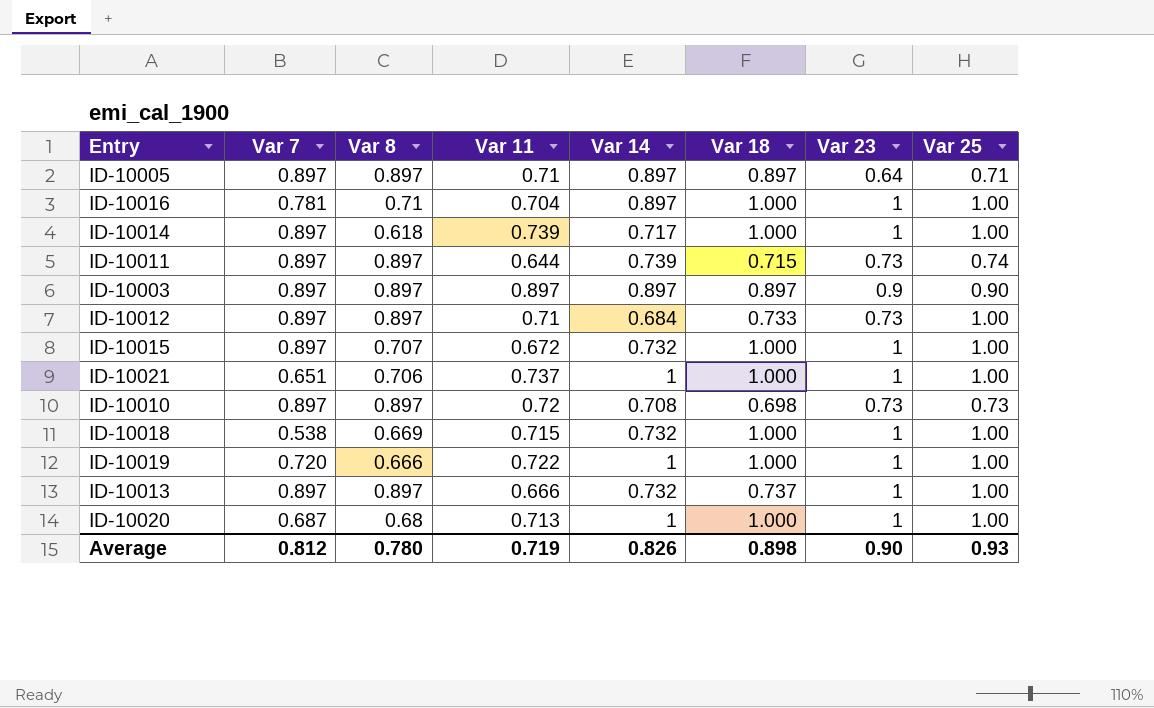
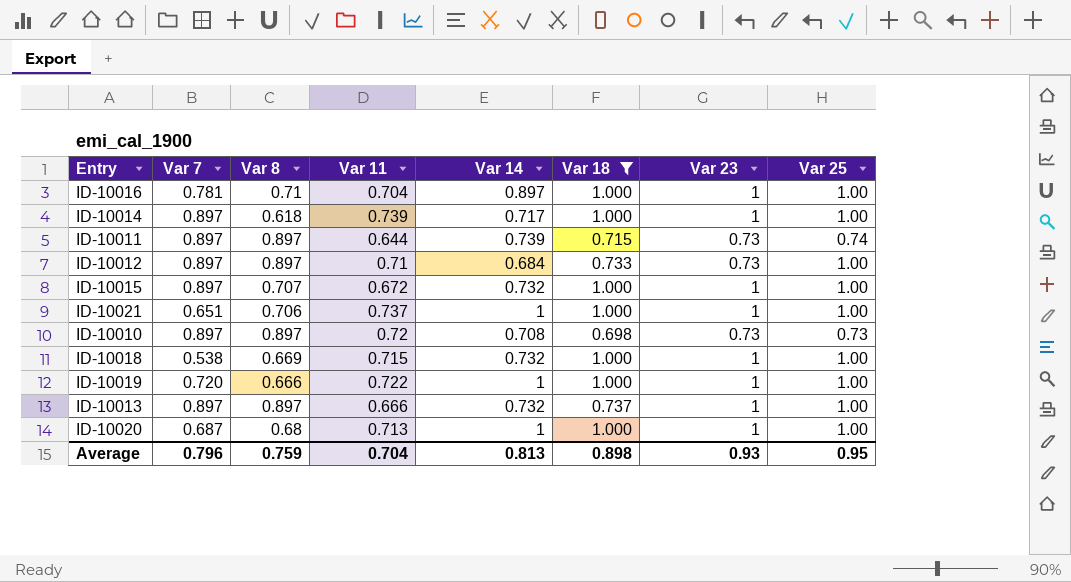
filter: none -> Var 18 != 0.897
Average | Var 7: 0.812 -> 0.796
Average | Var 8: 0.780 -> 0.759
Average | Var 11: 0.719 -> 0.704
Average | Var 14: 0.826 -> 0.813
Average | Var 23: 0.90 -> 0.93
Average | Var 25: 0.93 -> 0.95

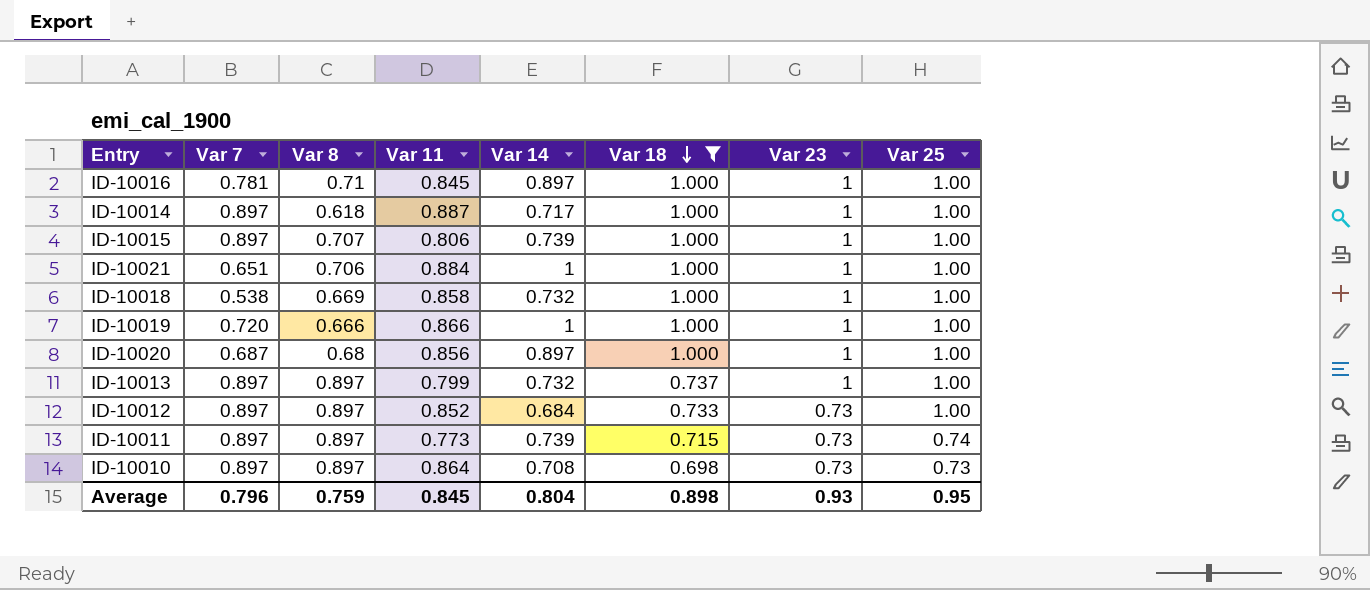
row order: none -> Var 18 descending
ID-10016 | Var 11: 0.704 -> 0.845
ID-10014 | Var 11: 0.739 -> 0.887
ID-10015 | Var 11: 0.672 -> 0.806
ID-10015 | Var 14: 0.732 -> 0.739
ID-10021 | Var 11: 0.737 -> 0.884
ID-10018 | Var 11: 0.715 -> 0.858
ID-10019 | Var 11: 0.722 -> 0.866
ID-10020 | Var 11: 0.713 -> 0.856
ID-10020 | Var 14: 1 -> 0.897
ID-10013 | Var 11: 0.666 -> 0.799
ID-10012 | Var 11: 0.71 -> 0.852
ID-10011 | Var 11: 0.644 -> 0.773
ID-10010 | Var 11: 0.72 -> 0.864
Average | Var 11: 0.704 -> 0.845
Average | Var 14: 0.813 -> 0.804

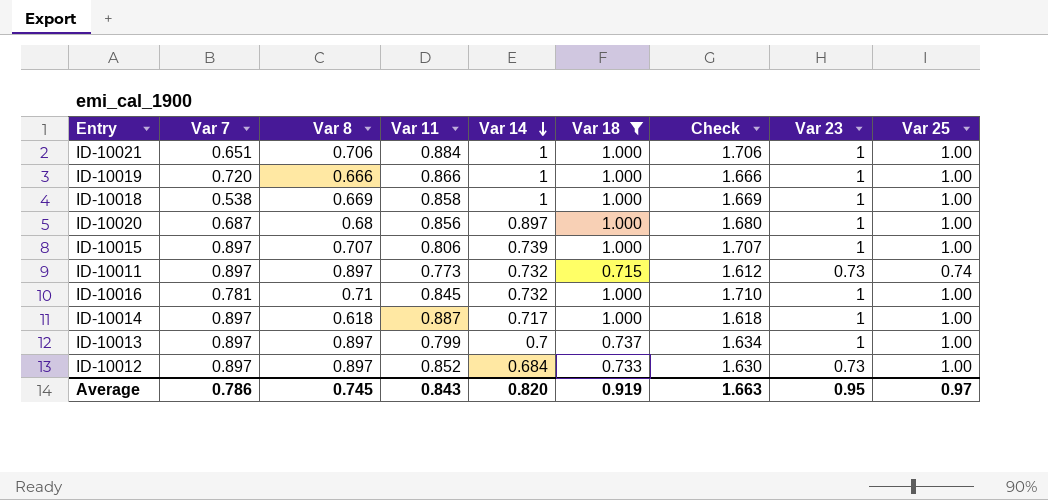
row order: Var 18 descending -> Var 14 descending
column Check | formula: none -> [Var 8] + [Var 18]
row ID-10010: 0.897 | 0.897 | 0.864 | 0.708 | 0.698 | 0.73 | 0.73 -> none
ID-10018 | Var 14: 0.732 -> 1
ID-10011 | Var 14: 0.739 -> 0.732
ID-10016 | Var 14: 0.897 -> 0.732
ID-10013 | Var 14: 0.732 -> 0.7
Average | Var 7: 0.796 -> 0.786
Average | Var 8: 0.759 -> 0.745
Average | Var 11: 0.845 -> 0.843
Average | Var 14: 0.804 -> 0.820
Average | Var 18: 0.898 -> 0.919
Average | Var 23: 0.93 -> 0.95
Average | Var 25: 0.95 -> 0.97

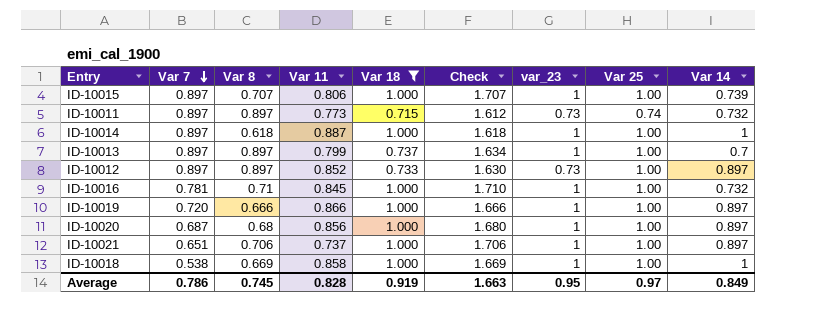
row order: Var 14 descending -> Var 7 descending
column name: Var 23 -> var_23
column Var 14 | position: 5 -> 9
ID-10014 | Var 14: 0.717 -> 1
ID-10012 | Var 14: 0.684 -> 0.897
ID-10019 | Var 14: 1 -> 0.897
ID-10021 | Var 11: 0.884 -> 0.737
ID-10021 | Var 14: 1 -> 0.897
Average | Var 11: 0.843 -> 0.828
Average | Var 14: 0.820 -> 0.849

